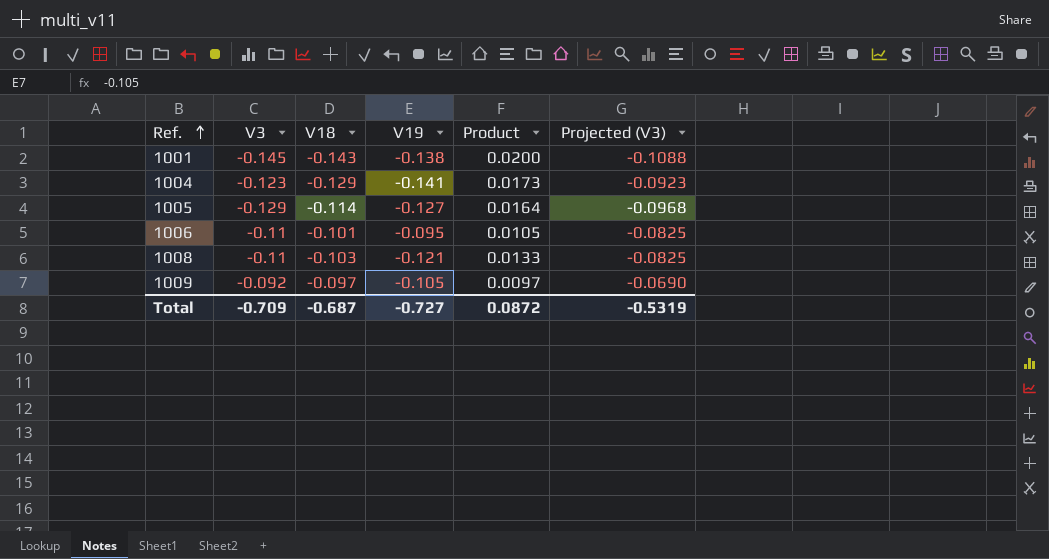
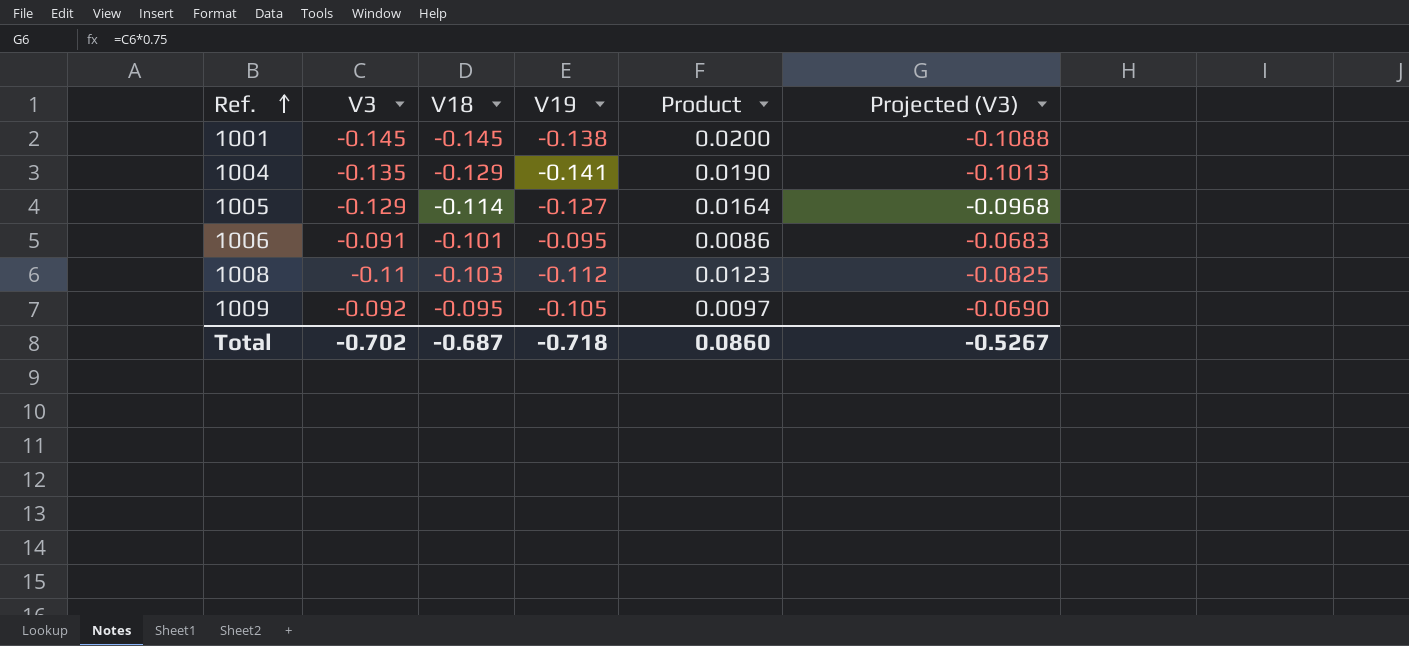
1001 | V18: -0.143 -> -0.145
1004 | V3: -0.123 -> -0.135
1004 | Product: 0.0173 -> 0.0190
1004 | Projected (V3): -0.0923 -> -0.1013
1006 | V3: -0.11 -> -0.091
1006 | Product: 0.0105 -> 0.0086
1006 | Projected (V3): -0.0825 -> -0.0683
1008 | V19: -0.121 -> -0.112
1008 | Product: 0.0133 -> 0.0123
1009 | V18: -0.097 -> -0.095
Total | V3: -0.709 -> -0.702
Total | V19: -0.727 -> -0.718
Total | Product: 0.0872 -> 0.0860
Total | Projected (V3): -0.5319 -> -0.5267

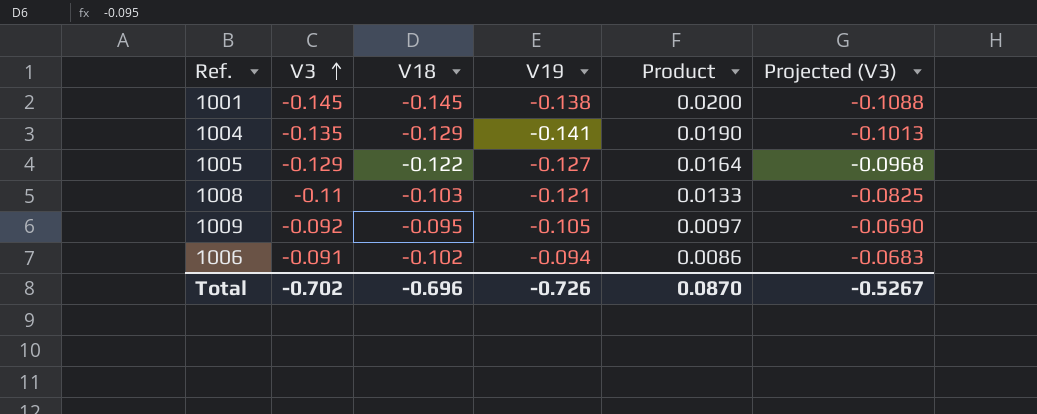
row order: Ref. ascending -> V3 ascending
1005 | V18: -0.114 -> -0.122
1008 | V19: -0.112 -> -0.121
1008 | Product: 0.0123 -> 0.0133
1006 | V18: -0.101 -> -0.102
1006 | V19: -0.095 -> -0.094
Total | V18: -0.687 -> -0.696
Total | V19: -0.718 -> -0.726
Total | Product: 0.0860 -> 0.0870

